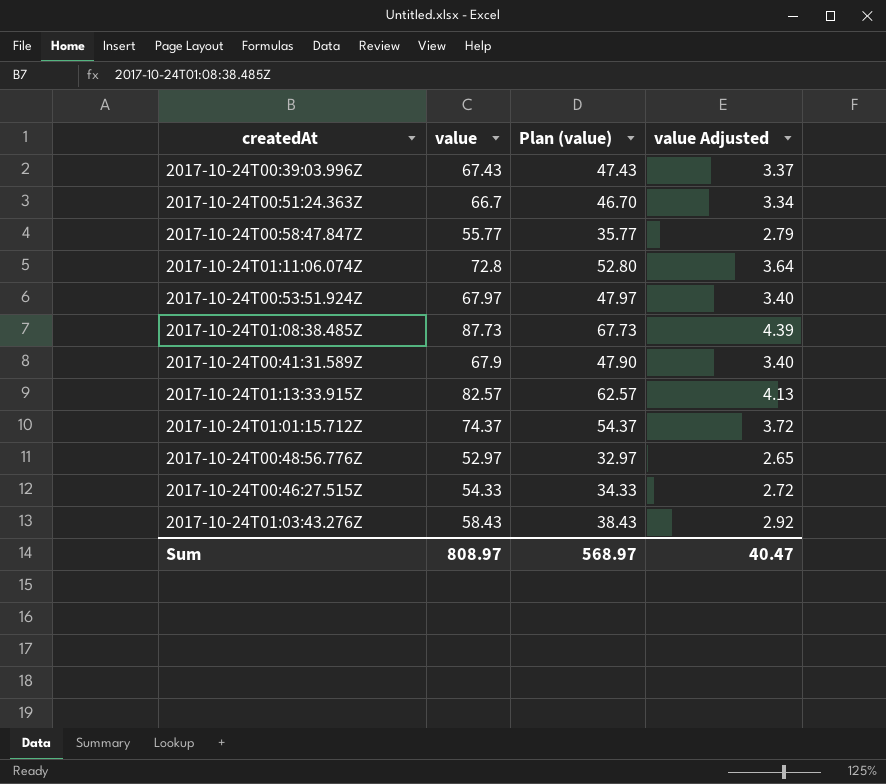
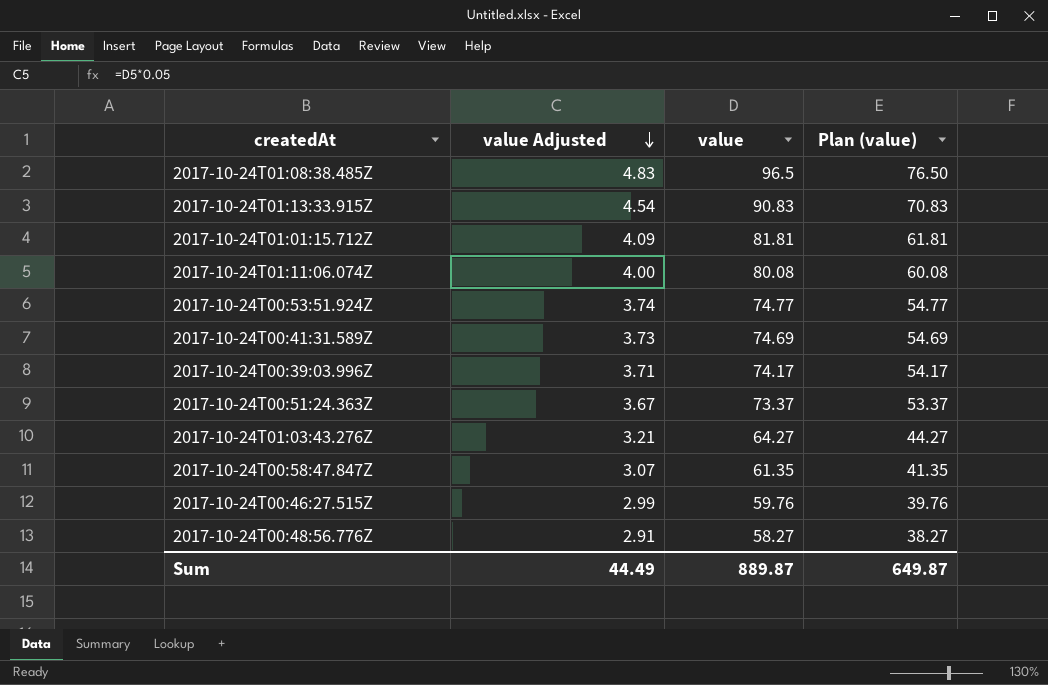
row order: none -> value Adjusted descending
column value Adjusted | position: 4 -> 2
2017-10-24T01:08:38.485Z | value Adjusted: 4.39 -> 4.83
2017-10-24T01:08:38.485Z | value: 87.73 -> 96.5
2017-10-24T01:08:38.485Z | Plan (value): 67.73 -> 76.50
2017-10-24T01:13:33.915Z | value Adjusted: 4.13 -> 4.54
2017-10-24T01:13:33.915Z | value: 82.57 -> 90.83
2017-10-24T01:13:33.915Z | Plan (value): 62.57 -> 70.83
2017-10-24T01:01:15.712Z | value Adjusted: 3.72 -> 4.09
2017-10-24T01:01:15.712Z | value: 74.37 -> 81.81
2017-10-24T01:01:15.712Z | Plan (value): 54.37 -> 61.81
2017-10-24T01:11:06.074Z | value Adjusted: 3.64 -> 4.00
2017-10-24T01:11:06.074Z | value: 72.8 -> 80.08
2017-10-24T01:11:06.074Z | Plan (value): 52.80 -> 60.08
2017-10-24T00:53:51.924Z | value Adjusted: 3.40 -> 3.74
2017-10-24T00:53:51.924Z | value: 67.97 -> 74.77
2017-10-24T00:53:51.924Z | Plan (value): 47.97 -> 54.77
2017-10-24T00:41:31.589Z | value Adjusted: 3.40 -> 3.73
2017-10-24T00:41:31.589Z | value: 67.9 -> 74.69
2017-10-24T00:41:31.589Z | Plan (value): 47.90 -> 54.69
2017-10-24T00:39:03.996Z | value Adjusted: 3.37 -> 3.71
2017-10-24T00:39:03.996Z | value: 67.43 -> 74.17
2017-10-24T00:39:03.996Z | Plan (value): 47.43 -> 54.17
2017-10-24T00:51:24.363Z | value Adjusted: 3.34 -> 3.67
2017-10-24T00:51:24.363Z | value: 66.7 -> 73.37
2017-10-24T00:51:24.363Z | Plan (value): 46.70 -> 53.37
2017-10-24T01:03:43.276Z | value Adjusted: 2.92 -> 3.21
2017-10-24T01:03:43.276Z | value: 58.43 -> 64.27
2017-10-24T01:03:43.276Z | Plan (value): 38.43 -> 44.27
2017-10-24T00:58:47.847Z | value Adjusted: 2.79 -> 3.07
2017-10-24T00:58:47.847Z | value: 55.77 -> 61.35
2017-10-24T00:58:47.847Z | Plan (value): 35.77 -> 41.35
2017-10-24T00:46:27.515Z | value Adjusted: 2.72 -> 2.99
2017-10-24T00:46:27.515Z | value: 54.33 -> 59.76
2017-10-24T00:46:27.515Z | Plan (value): 34.33 -> 39.76
2017-10-24T00:48:56.776Z | value Adjusted: 2.65 -> 2.91
2017-10-24T00:48:56.776Z | value: 52.97 -> 58.27
2017-10-24T00:48:56.776Z | Plan (value): 32.97 -> 38.27
Sum | value Adjusted: 40.47 -> 44.49
Sum | value: 808.97 -> 889.87
Sum | Plan (value): 568.97 -> 649.87

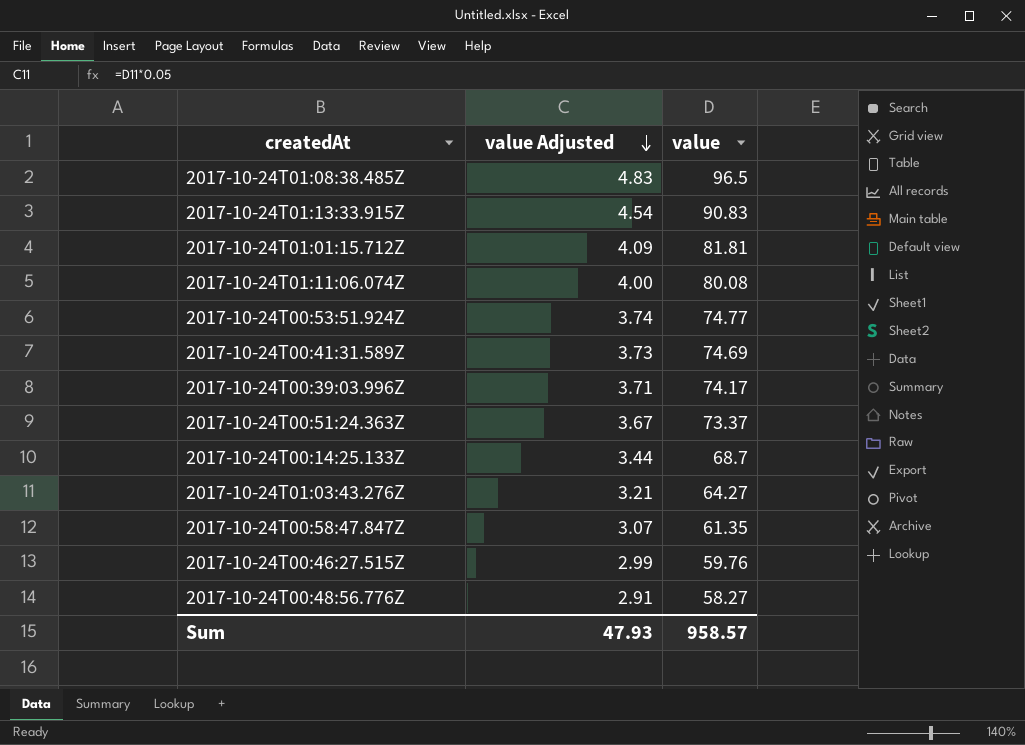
column Plan (value) | formula: [value] - 20 -> none
row 2017-10-24T00:14:25.133Z: none -> 3.44 | 68.7
Sum | value Adjusted: 44.49 -> 47.93
Sum | value: 889.87 -> 958.57

